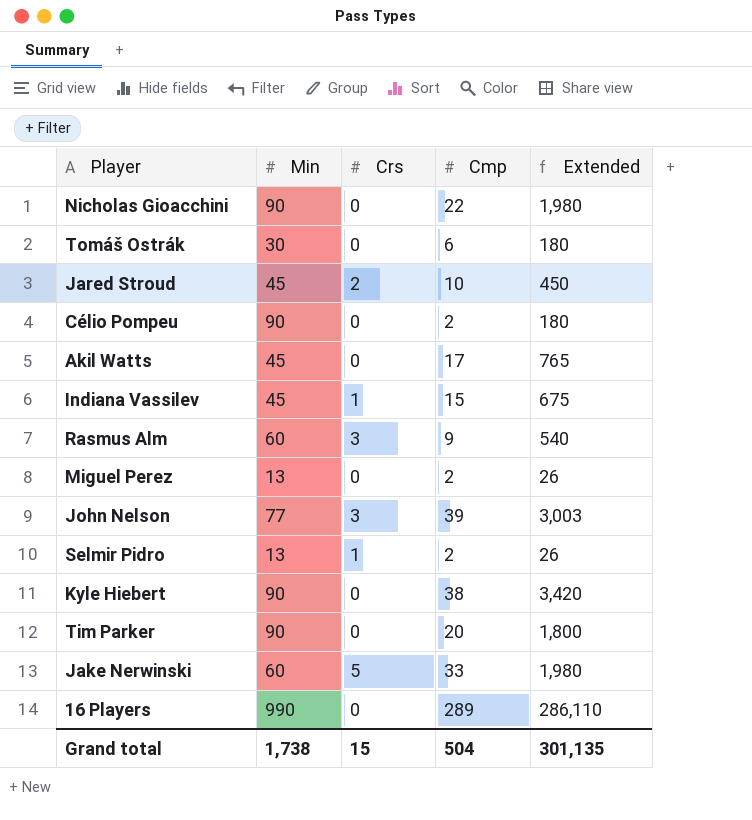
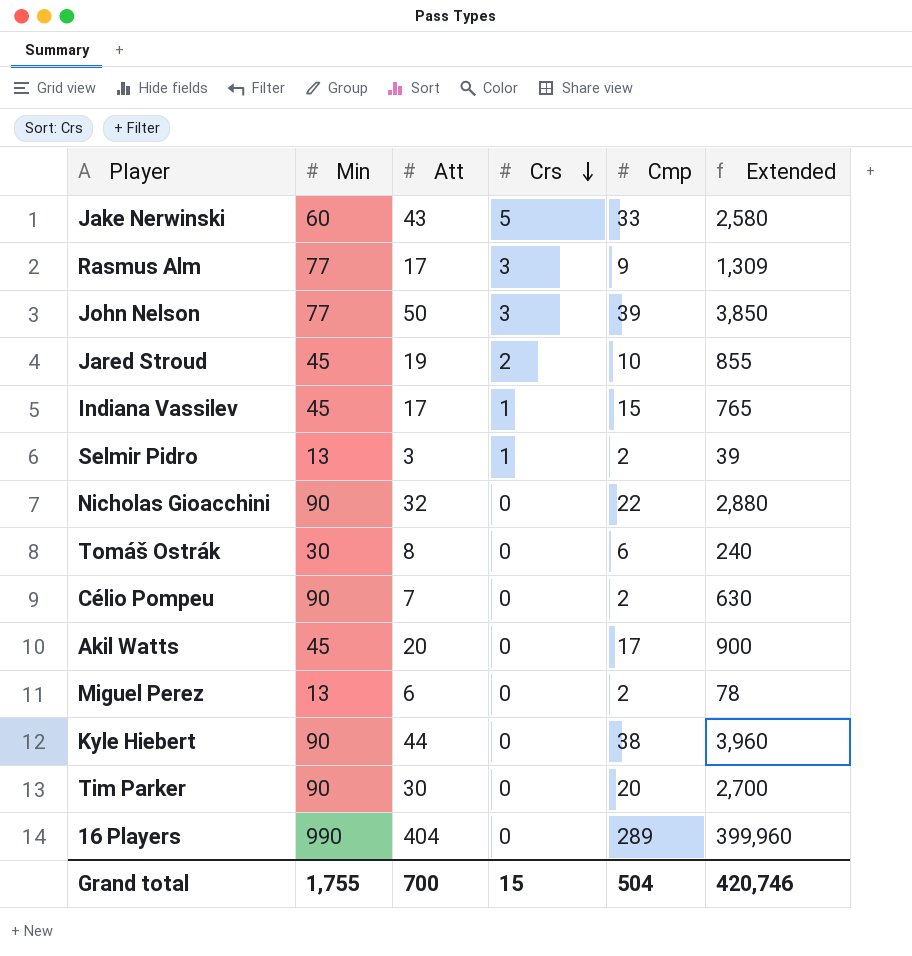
row order: none -> Crs descending
column Att | position: none -> 3
column Extended | formula: [Min] * [Cmp] -> [Min] * [Att]
Rasmus Alm | Min: 60 -> 77
Grand total | Min: 1,738 -> 1,755
Grand total | Extended: 301,135 -> 420,746

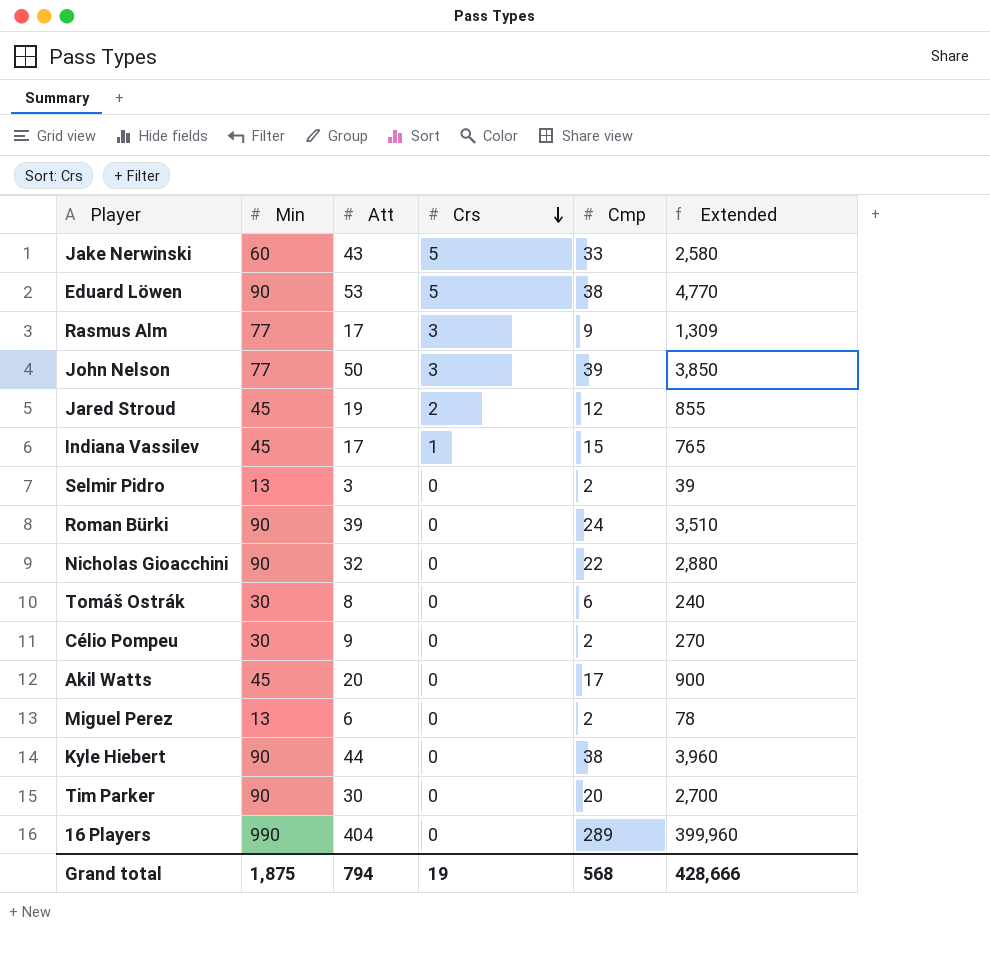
row Eduard Löwen: none -> 90 | 53 | 5 | 38 | 4,770
Jared Stroud | Cmp: 10 -> 12
Selmir Pidro | Crs: 1 -> 0
row Roman Bürki: none -> 90 | 39 | 0 | 24 | 3,510
Célio Pompeu | Min: 90 -> 30
Célio Pompeu | Att: 7 -> 9
Célio Pompeu | Extended: 630 -> 270
Grand total | Min: 1,755 -> 1,875
Grand total | Att: 700 -> 794
Grand total | Crs: 15 -> 19
Grand total | Cmp: 504 -> 568
Grand total | Extended: 420,746 -> 428,666

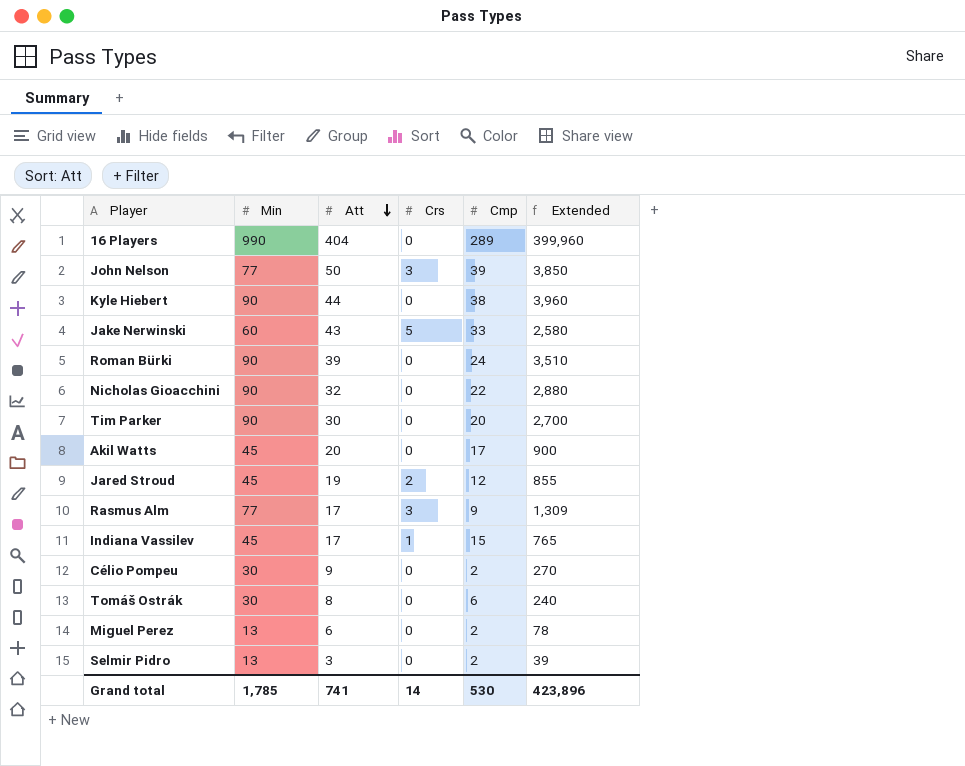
row order: Crs descending -> Att descending
row Eduard Löwen: 90 | 53 | 5 | 38 | 4,770 -> none
Grand total | Min: 1,875 -> 1,785
Grand total | Att: 794 -> 741
Grand total | Crs: 19 -> 14
Grand total | Cmp: 568 -> 530
Grand total | Extended: 428,666 -> 423,896

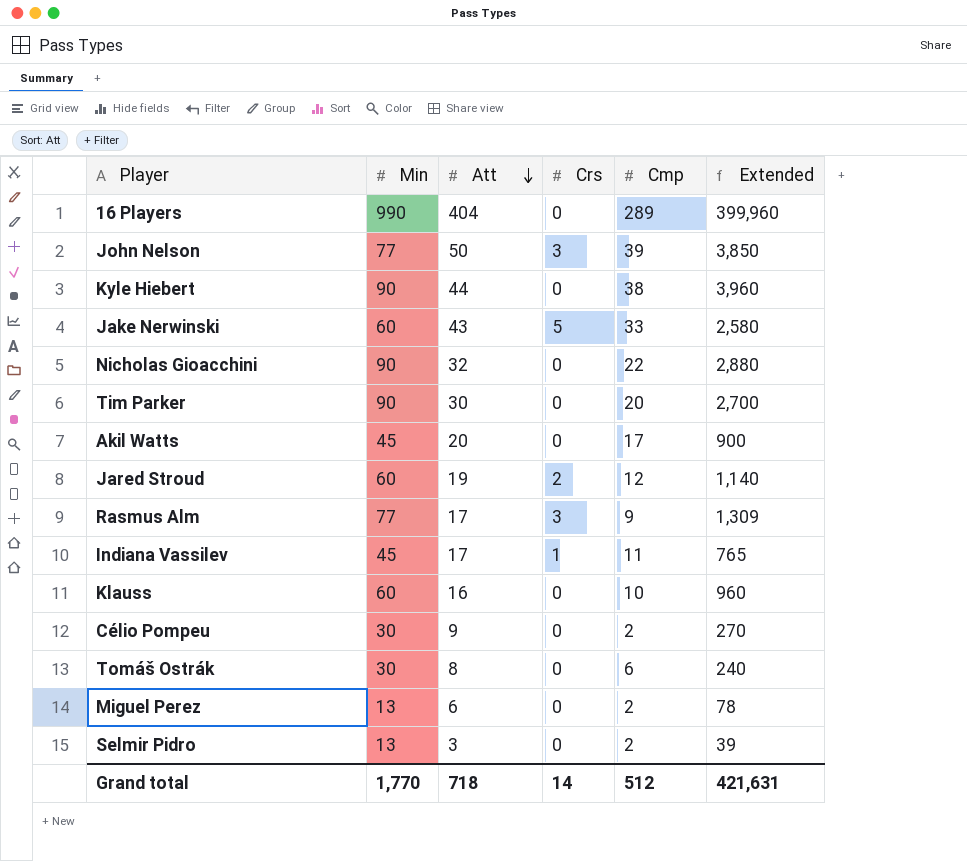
row Roman Bürki: 90 | 39 | 0 | 24 | 3,510 -> none
Jared Stroud | Min: 45 -> 60
Jared Stroud | Extended: 855 -> 1,140
Indiana Vassilev | Cmp: 15 -> 11
row Klauss: none -> 60 | 16 | 0 | 10 | 960
Grand total | Min: 1,785 -> 1,770
Grand total | Att: 741 -> 718
Grand total | Cmp: 530 -> 512
Grand total | Extended: 423,896 -> 421,631

